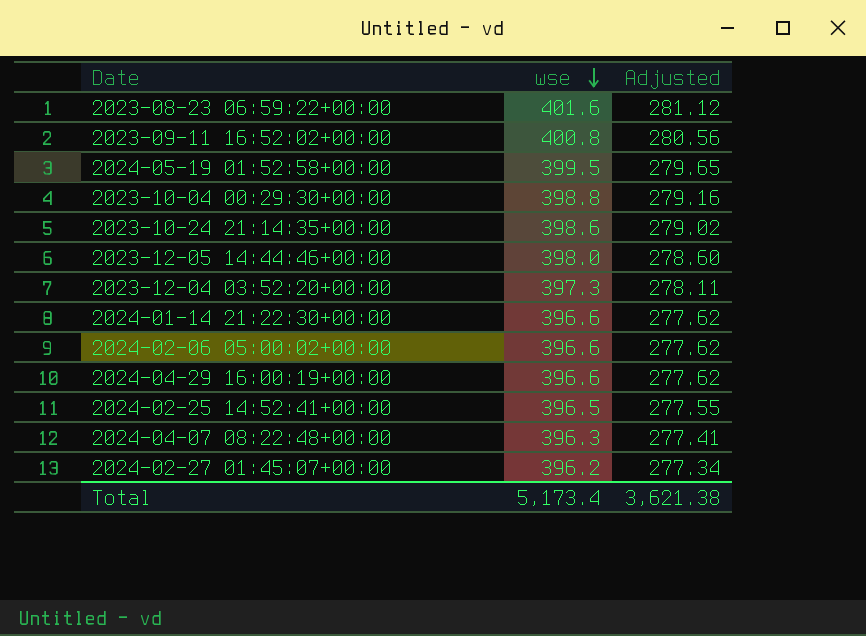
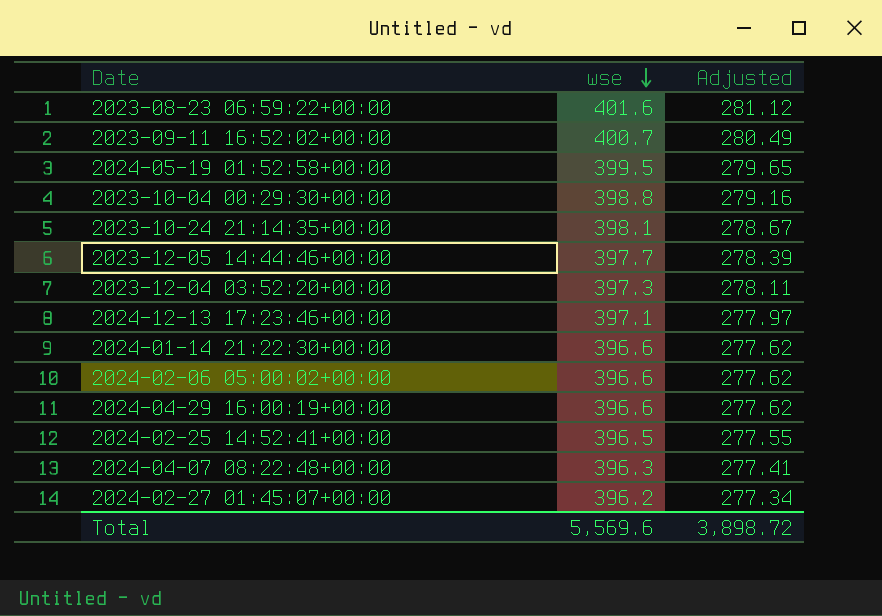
2023-09-11 16:52:02+00:00 | wse: 400.8 -> 400.7
2023-09-11 16:52:02+00:00 | Adjusted: 280.56 -> 280.49
2023-10-24 21:14:35+00:00 | wse: 398.6 -> 398.1
2023-10-24 21:14:35+00:00 | Adjusted: 279.02 -> 278.67
2023-12-05 14:44:46+00:00 | wse: 398.0 -> 397.7
2023-12-05 14:44:46+00:00 | Adjusted: 278.60 -> 278.39
row 2024-12-13 17:23:46+00:00: none -> 397.1 | 277.97
Total | wse: 5,173.4 -> 5,569.6
Total | Adjusted: 3,621.38 -> 3,898.72

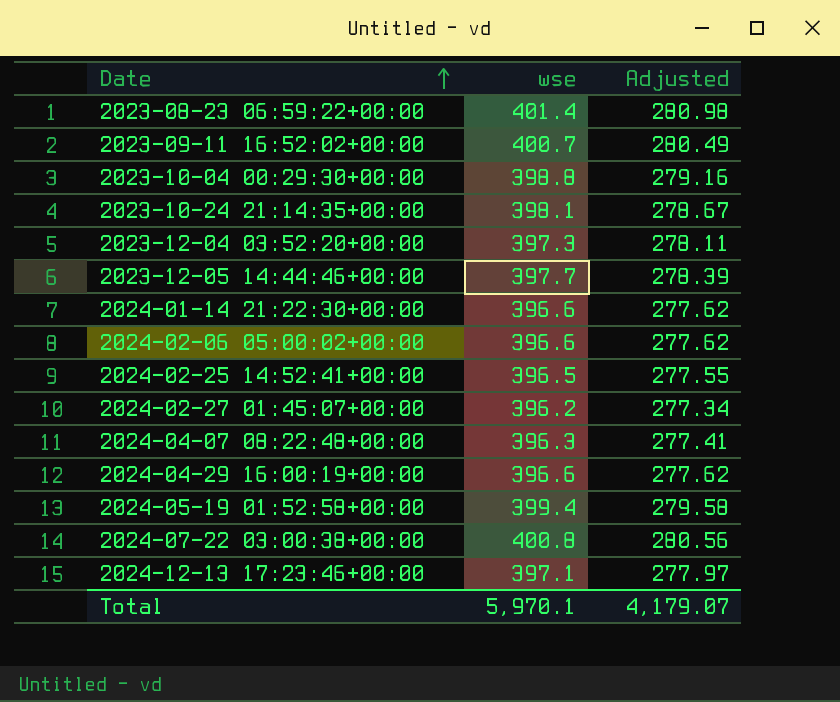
row order: wse descending -> Date ascending
2023-08-23 06:59:22+00:00 | wse: 401.6 -> 401.4
2023-08-23 06:59:22+00:00 | Adjusted: 281.12 -> 280.98
2024-05-19 01:52:58+00:00 | wse: 399.5 -> 399.4
2024-05-19 01:52:58+00:00 | Adjusted: 279.65 -> 279.58
row 2024-07-22 03:00:38+00:00: none -> 400.8 | 280.56
Total | wse: 5,569.6 -> 5,970.1
Total | Adjusted: 3,898.72 -> 4,179.07

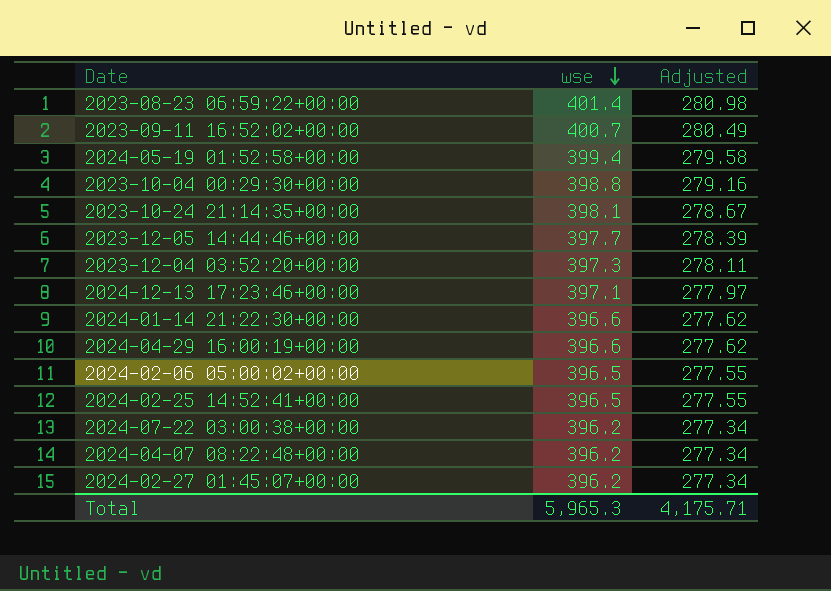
row order: Date ascending -> wse descending
2024-02-06 05:00:02+00:00 | wse: 396.6 -> 396.5
2024-02-06 05:00:02+00:00 | Adjusted: 277.62 -> 277.55
2024-07-22 03:00:38+00:00 | wse: 400.8 -> 396.2
2024-07-22 03:00:38+00:00 | Adjusted: 280.56 -> 277.34
2024-04-07 08:22:48+00:00 | wse: 396.3 -> 396.2
2024-04-07 08:22:48+00:00 | Adjusted: 277.41 -> 277.34
Total | wse: 5,970.1 -> 5,965.3
Total | Adjusted: 4,179.07 -> 4,175.71

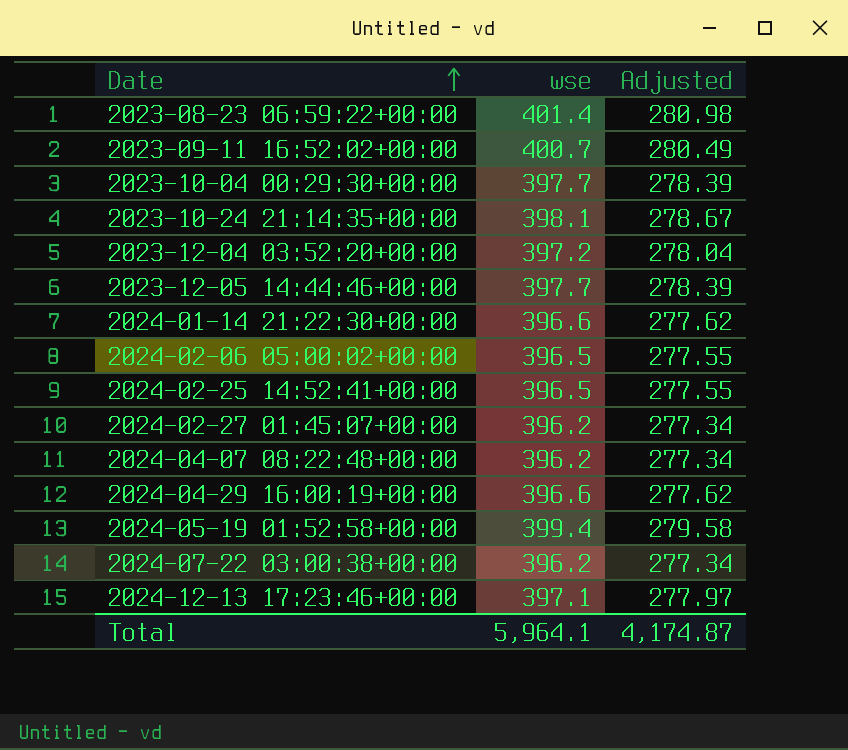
row order: wse descending -> Date ascending
2023-10-04 00:29:30+00:00 | wse: 398.8 -> 397.7
2023-10-04 00:29:30+00:00 | Adjusted: 279.16 -> 278.39
2023-12-04 03:52:20+00:00 | wse: 397.3 -> 397.2
2023-12-04 03:52:20+00:00 | Adjusted: 278.11 -> 278.04
Total | wse: 5,965.3 -> 5,964.1
Total | Adjusted: 4,175.71 -> 4,174.87

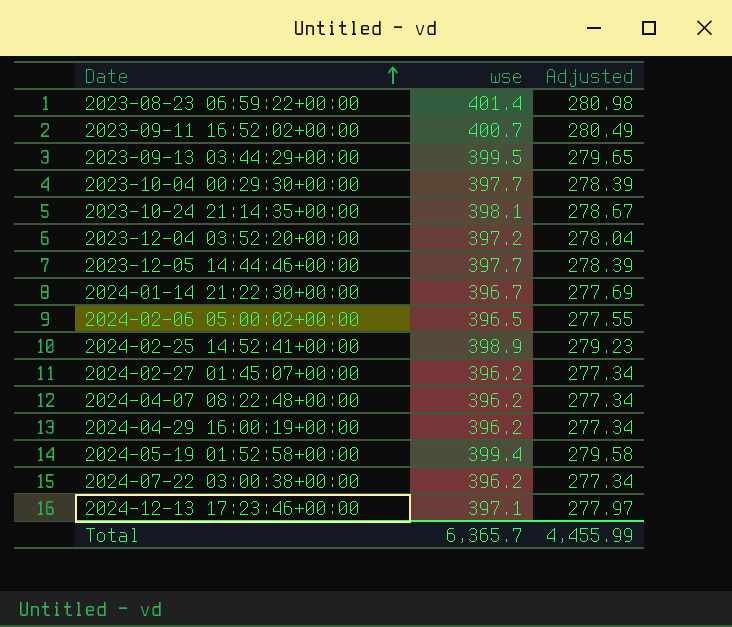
row 2023-09-13 03:44:29+00:00: none -> 399.5 | 279.65
2024-01-14 21:22:30+00:00 | wse: 396.6 -> 396.7
2024-01-14 21:22:30+00:00 | Adjusted: 277.62 -> 277.69
2024-02-25 14:52:41+00:00 | wse: 396.5 -> 398.9
2024-02-25 14:52:41+00:00 | Adjusted: 277.55 -> 279.23
2024-04-29 16:00:19+00:00 | wse: 396.6 -> 396.2
2024-04-29 16:00:19+00:00 | Adjusted: 277.62 -> 277.34
Total | wse: 5,964.1 -> 6,365.7
Total | Adjusted: 4,174.87 -> 4,455.99

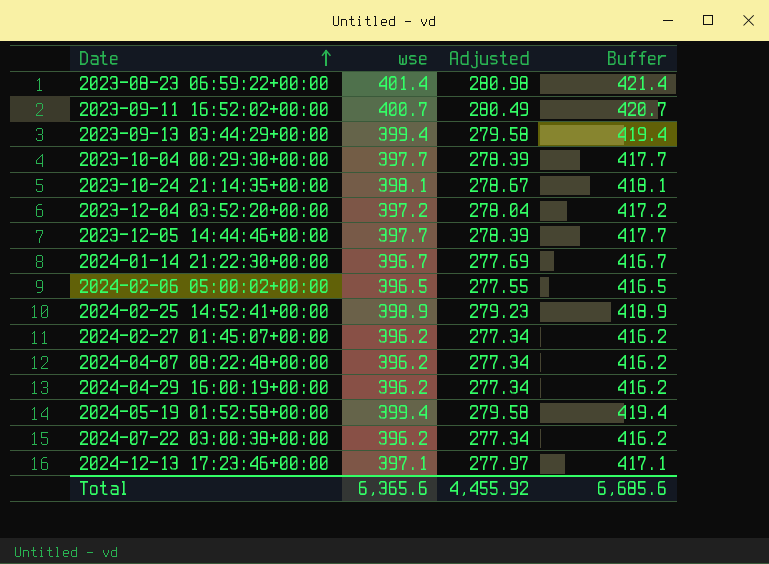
column Buffer | formula: none -> [wse] + 20
2023-09-13 03:44:29+00:00 | wse: 399.5 -> 399.4
2023-09-13 03:44:29+00:00 | Adjusted: 279.65 -> 279.58
Total | wse: 6,365.7 -> 6,365.6
Total | Adjusted: 4,455.99 -> 4,455.92

